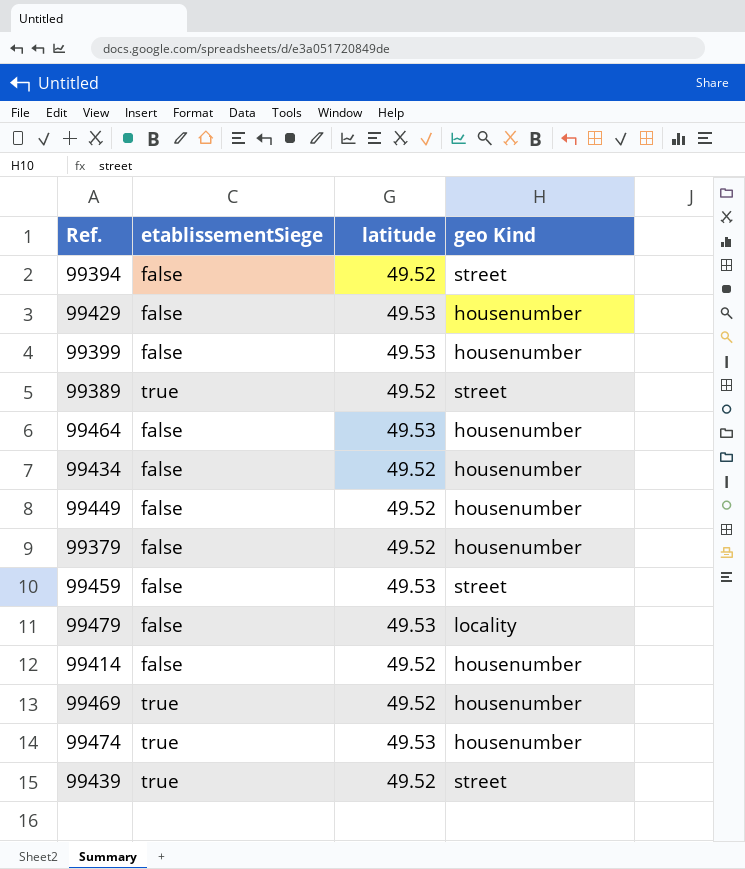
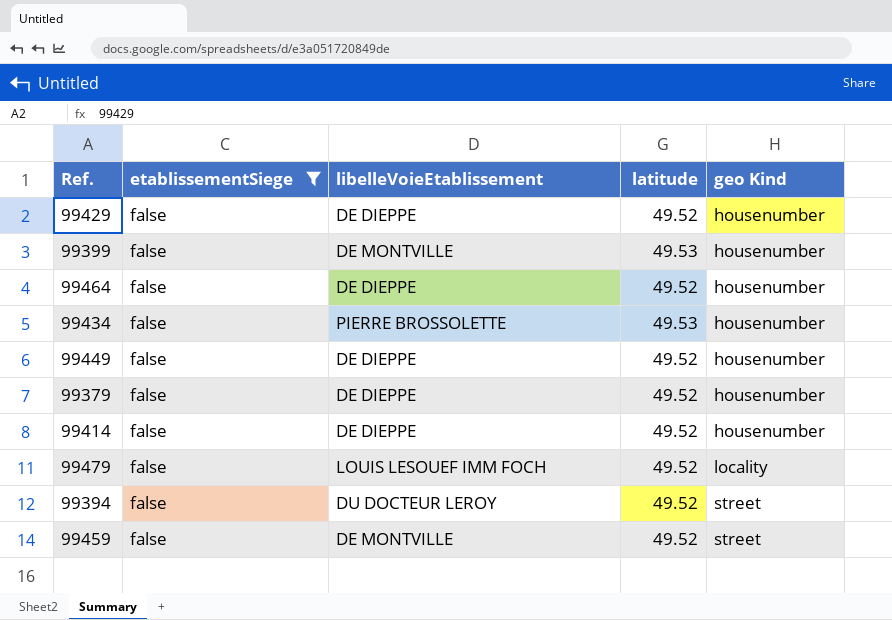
filter: none -> etablissementSiege = false
row order: none -> geo Kind ascending
column libelleVoieEtablissement | position: none -> 3
99429 | latitude: 49.53 -> 49.52
99464 | latitude: 49.53 -> 49.52
99434 | latitude: 49.52 -> 49.53
99479 | latitude: 49.53 -> 49.52
99459 | latitude: 49.53 -> 49.52

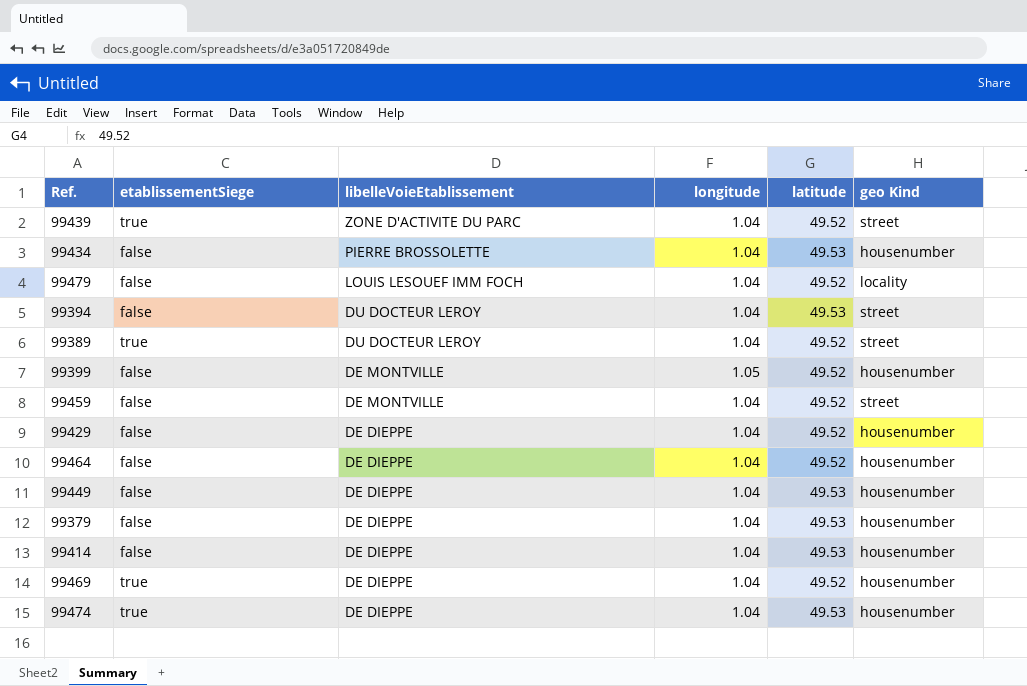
filter: etablissementSiege = false -> none
row order: geo Kind ascending -> libelleVoieEtablissement descending
column longitude | position: none -> 4
99394 | latitude: 49.52 -> 49.53
99399 | latitude: 49.53 -> 49.52
99449 | latitude: 49.52 -> 49.53
99379 | latitude: 49.52 -> 49.53
99414 | latitude: 49.52 -> 49.53

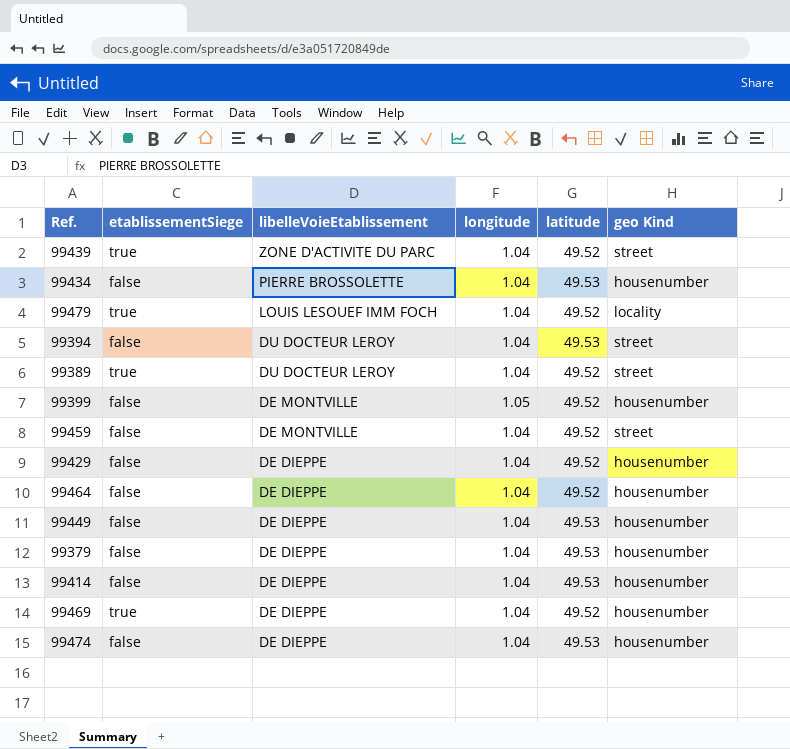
99479 | etablissementSiege: false -> true
99474 | etablissementSiege: true -> false

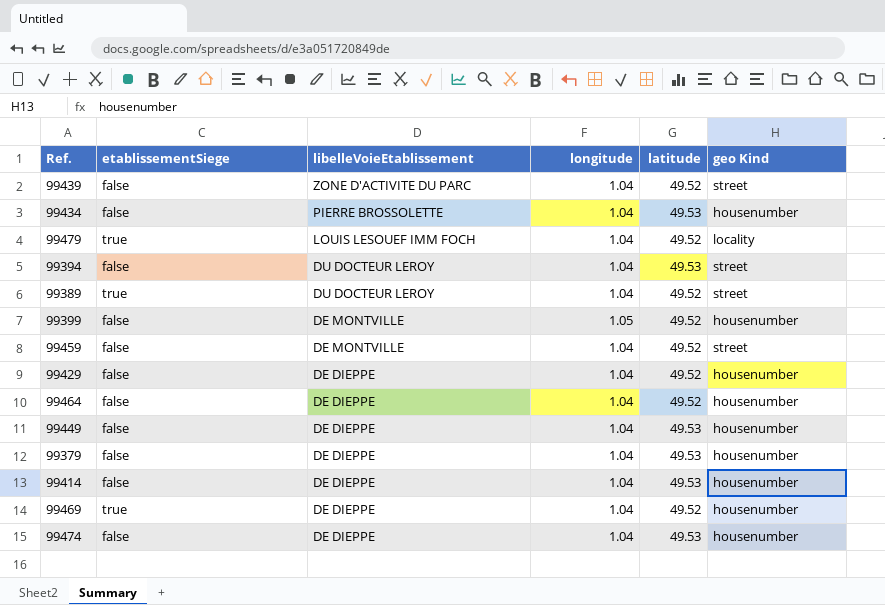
99439 | etablissementSiege: true -> false

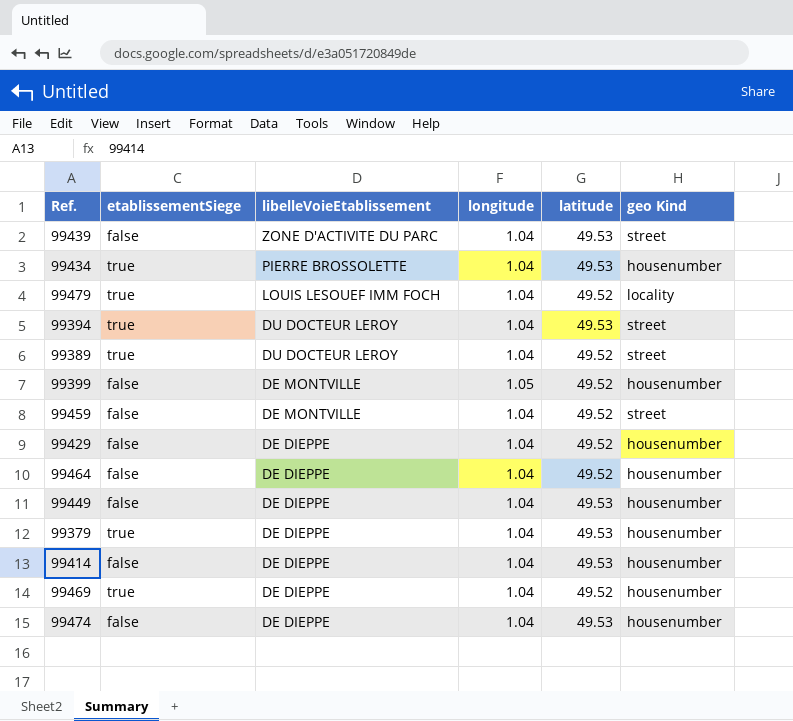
99439 | latitude: 49.52 -> 49.53
99434 | etablissementSiege: false -> true
99394 | etablissementSiege: false -> true
99379 | etablissementSiege: false -> true

